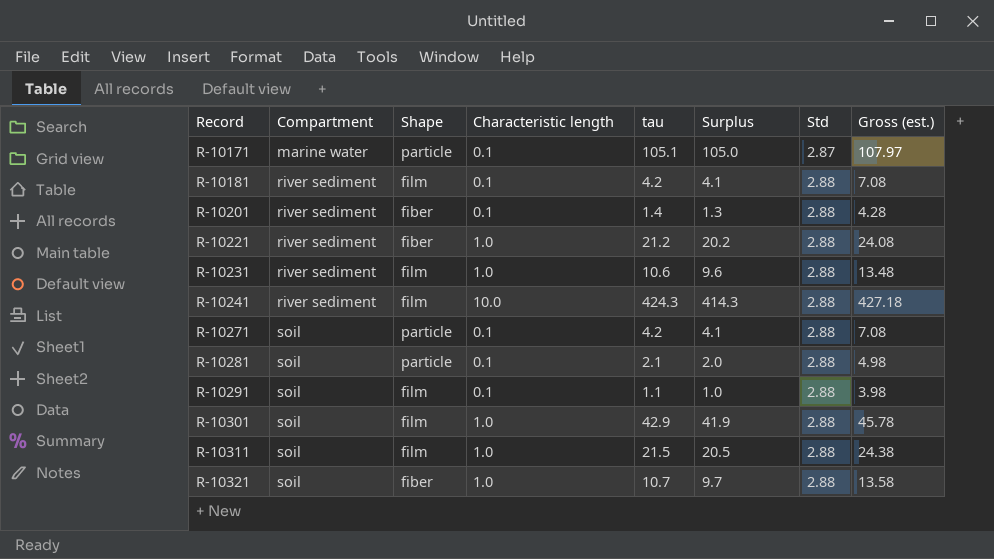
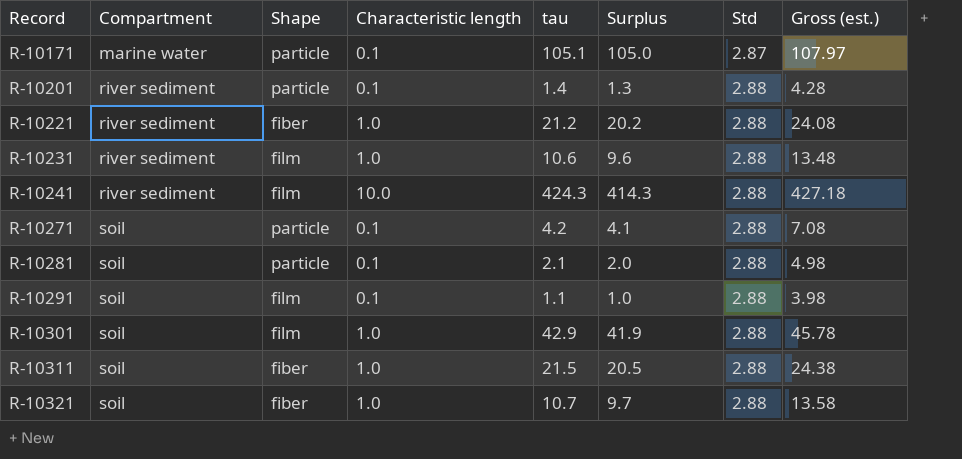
row R-10181: river sediment | film | 0.1 | 4.2 | 4.1 | 2.88 | 7.08 -> none
R-10201 | Shape: fiber -> particle
R-10311 | Shape: film -> fiber

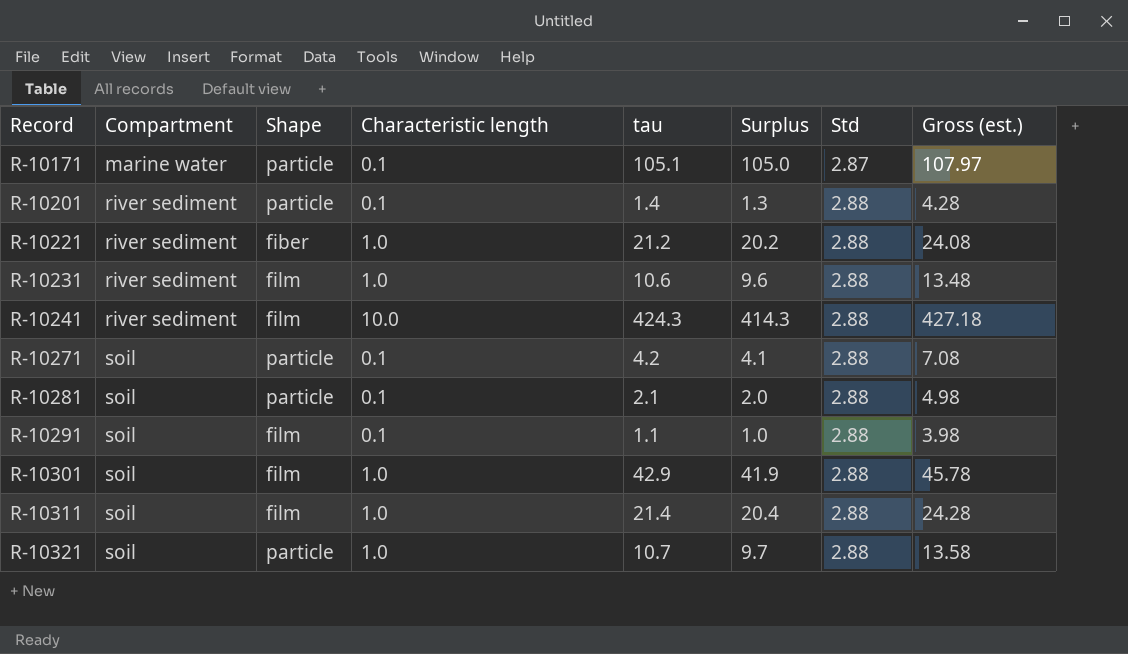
R-10311 | Shape: fiber -> film
R-10311 | tau: 21.5 -> 21.4
R-10311 | Surplus: 20.5 -> 20.4
R-10311 | Gross (est.): 24.38 -> 24.28
R-10321 | Shape: fiber -> particle

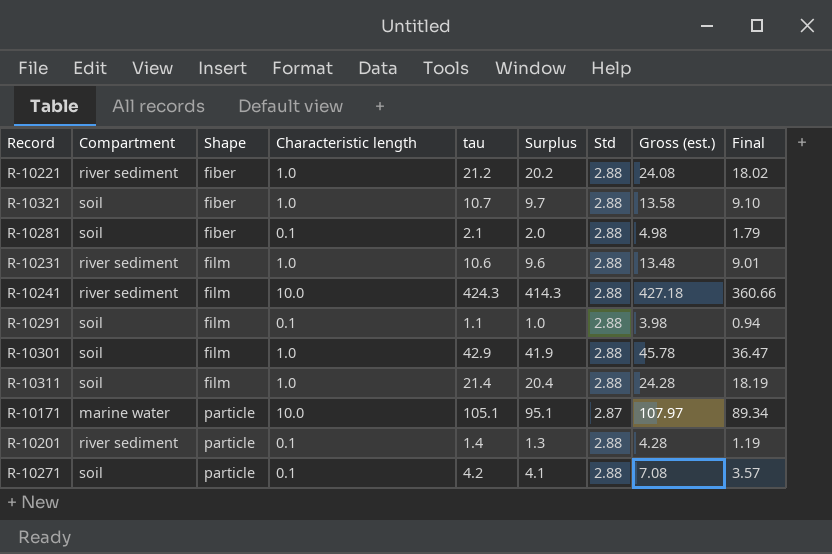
row order: Record ascending -> Shape ascending
column Final | formula: none -> [tau] * 0.85
R-10321 | Shape: particle -> fiber
R-10281 | Shape: particle -> fiber
R-10171 | Characteristic length: 0.1 -> 10.0
R-10171 | Surplus: 105.0 -> 95.1

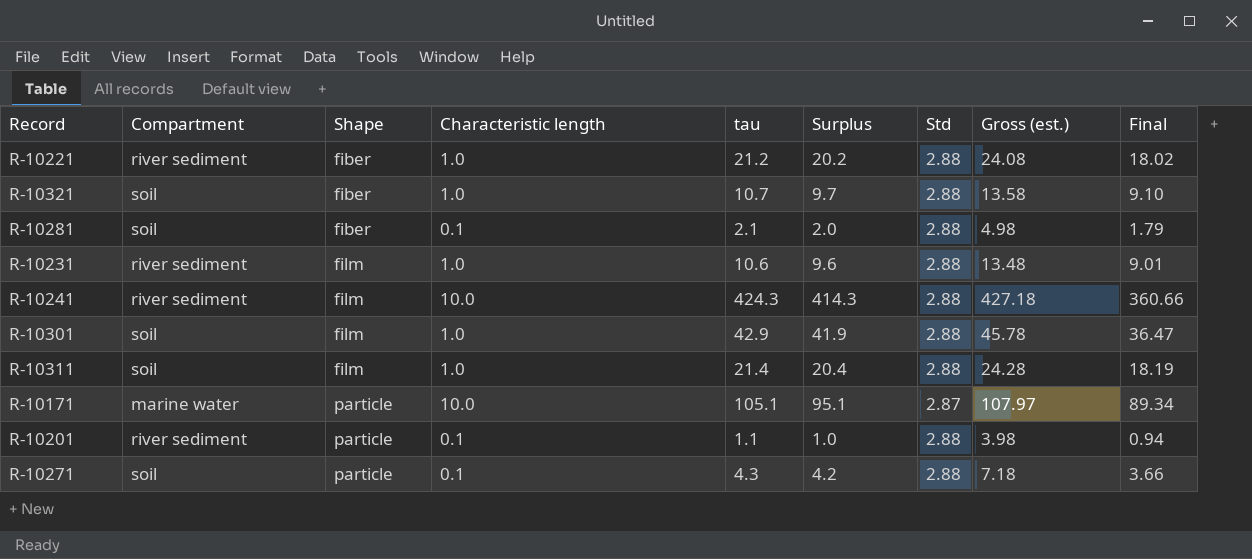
row R-10291: soil | film | 0.1 | 1.1 | 1.0 | 2.88 | 3.98 | 0.94 -> none
R-10201 | tau: 1.4 -> 1.1
R-10201 | Surplus: 1.3 -> 1.0
R-10201 | Gross (est.): 4.28 -> 3.98
R-10201 | Final: 1.19 -> 0.94
R-10271 | tau: 4.2 -> 4.3
R-10271 | Surplus: 4.1 -> 4.2
R-10271 | Gross (est.): 7.08 -> 7.18
R-10271 | Final: 3.57 -> 3.66

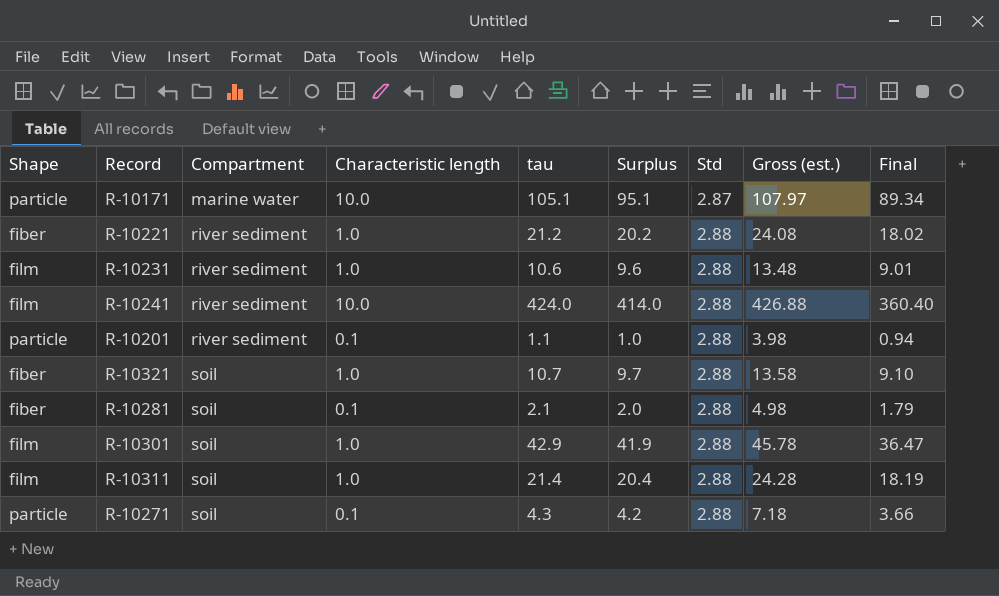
row order: Shape ascending -> Compartment ascending
column Shape | position: 3 -> 1
R-10241 | tau: 424.3 -> 424.0
R-10241 | Surplus: 414.3 -> 414.0
R-10241 | Gross (est.): 427.18 -> 426.88
R-10241 | Final: 360.66 -> 360.40

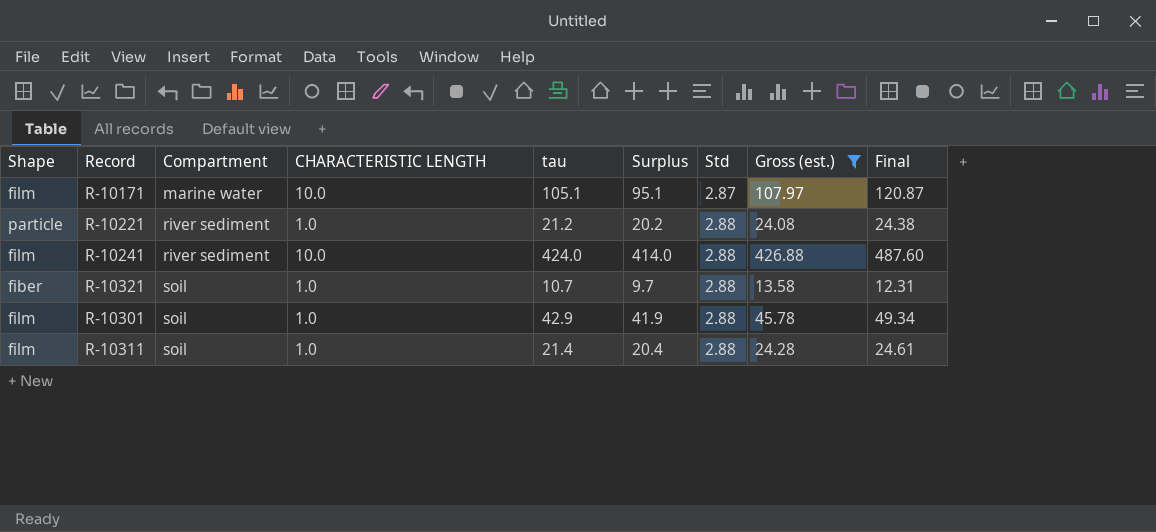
filter: none -> Gross (est.) >= 13.58
column name: Characteristic length -> CHARACTERISTIC LENGTH
column Final | formula: [tau] * 0.85 -> [tau] * 1.15
R-10171 | Shape: particle -> film
R-10221 | Shape: fiber -> particle

